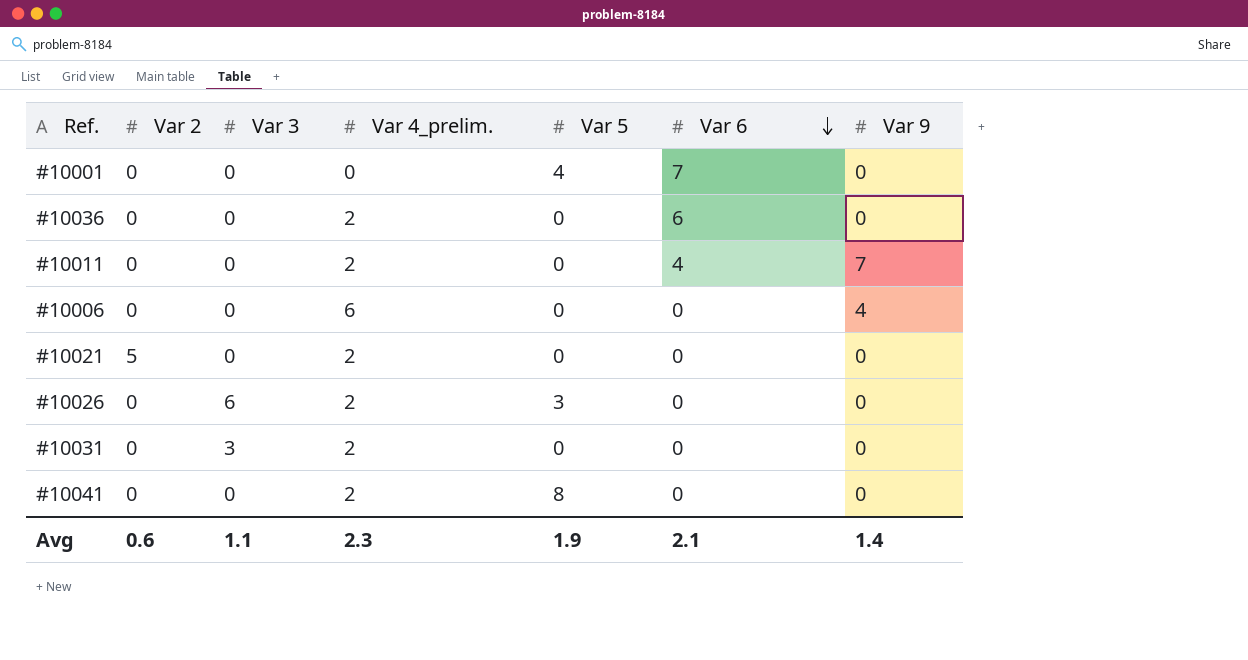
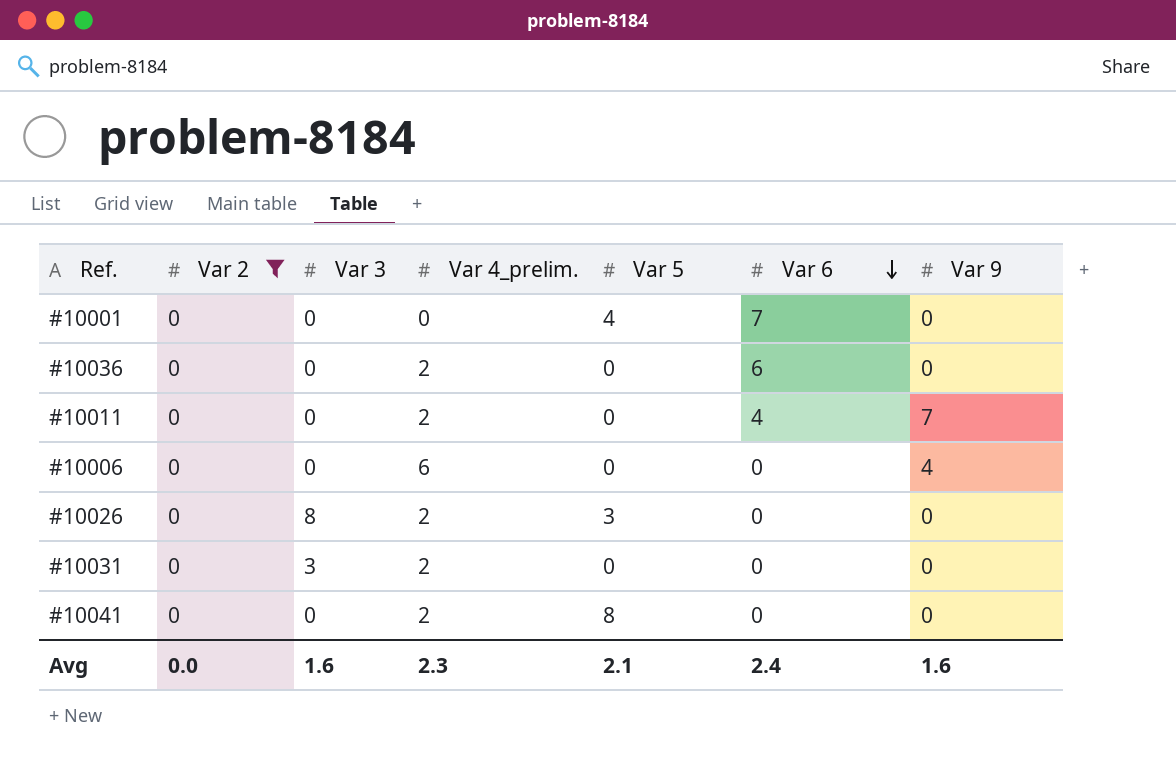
filter: none -> Var 2 = 0
#10026 | Var 3: 6 -> 8
Avg | Var 2: 0.6 -> 0.0
Avg | Var 3: 1.1 -> 1.6
Avg | Var 5: 1.9 -> 2.1
Avg | Var 6: 2.1 -> 2.4
Avg | Var 9: 1.4 -> 1.6

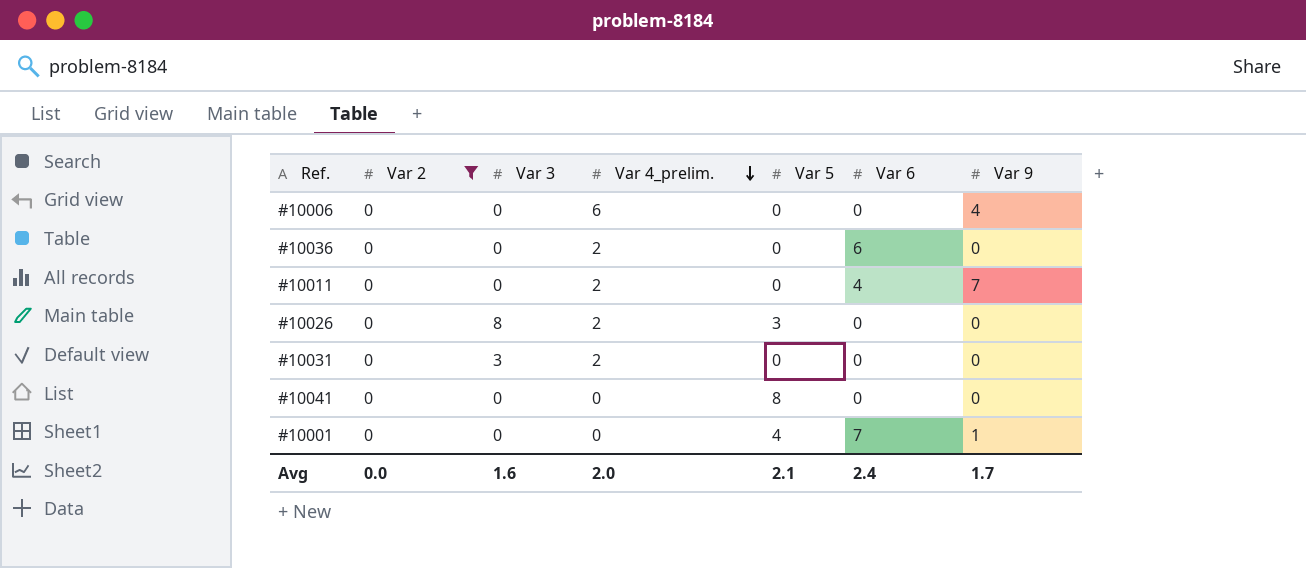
row order: Var 6 descending -> Var 4_prelim. descending
#10041 | Var 4_prelim.: 2 -> 0
#10001 | Var 9: 0 -> 1
Avg | Var 4_prelim.: 2.3 -> 2.0
Avg | Var 9: 1.6 -> 1.7

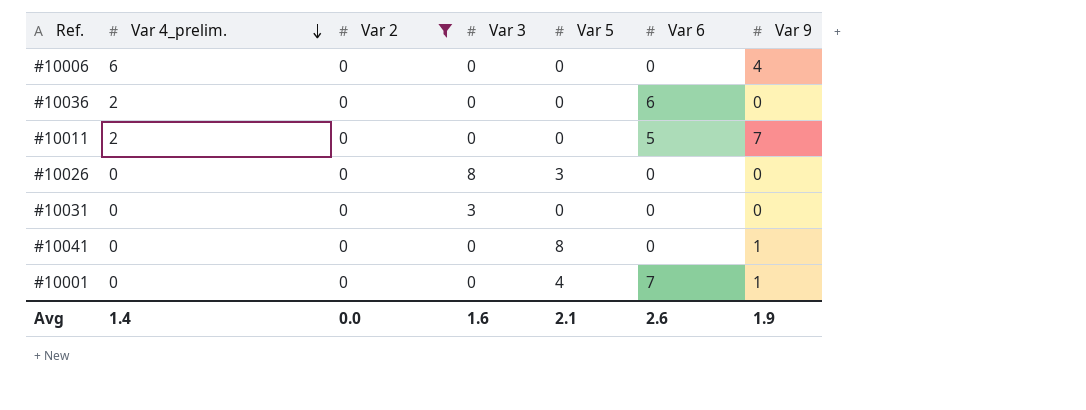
column Var 4_prelim. | position: 4 -> 2
#10011 | Var 6: 4 -> 5
#10026 | Var 4_prelim.: 2 -> 0
#10031 | Var 4_prelim.: 2 -> 0
#10041 | Var 9: 0 -> 1
Avg | Var 4_prelim.: 2.0 -> 1.4
Avg | Var 6: 2.4 -> 2.6
Avg | Var 9: 1.7 -> 1.9

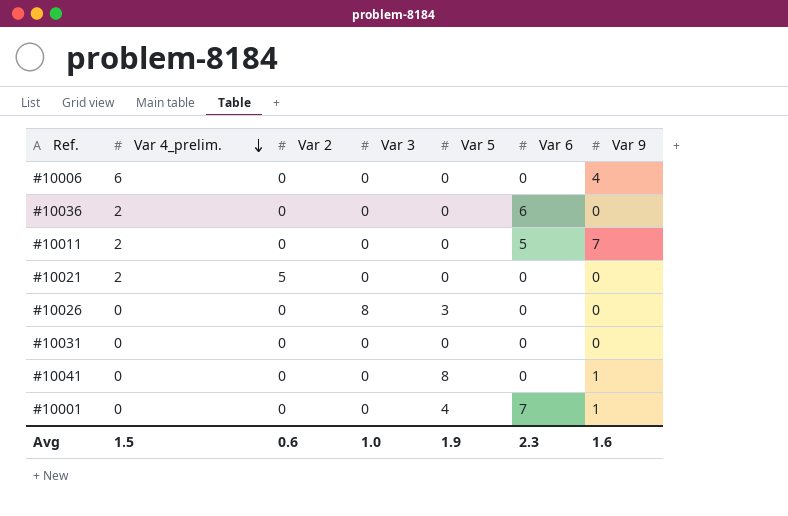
filter: Var 2 = 0 -> none
#10031 | Var 3: 3 -> 0
Avg | Var 4_prelim.: 1.4 -> 1.5
Avg | Var 2: 0.0 -> 0.6
Avg | Var 3: 1.6 -> 1.0
Avg | Var 5: 2.1 -> 1.9
Avg | Var 6: 2.6 -> 2.3
Avg | Var 9: 1.9 -> 1.6

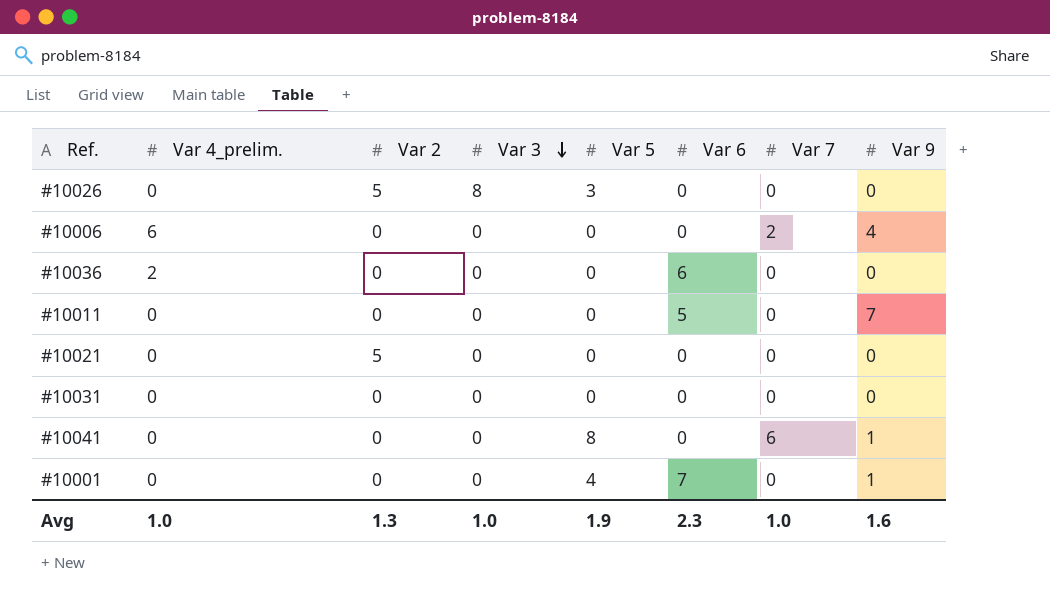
row order: Var 4_prelim. descending -> Var 3 descending
column Var 7 | position: none -> 7
#10026 | Var 2: 0 -> 5
#10011 | Var 4_prelim.: 2 -> 0
#10021 | Var 4_prelim.: 2 -> 0
Avg | Var 4_prelim.: 1.5 -> 1.0
Avg | Var 2: 0.6 -> 1.3

